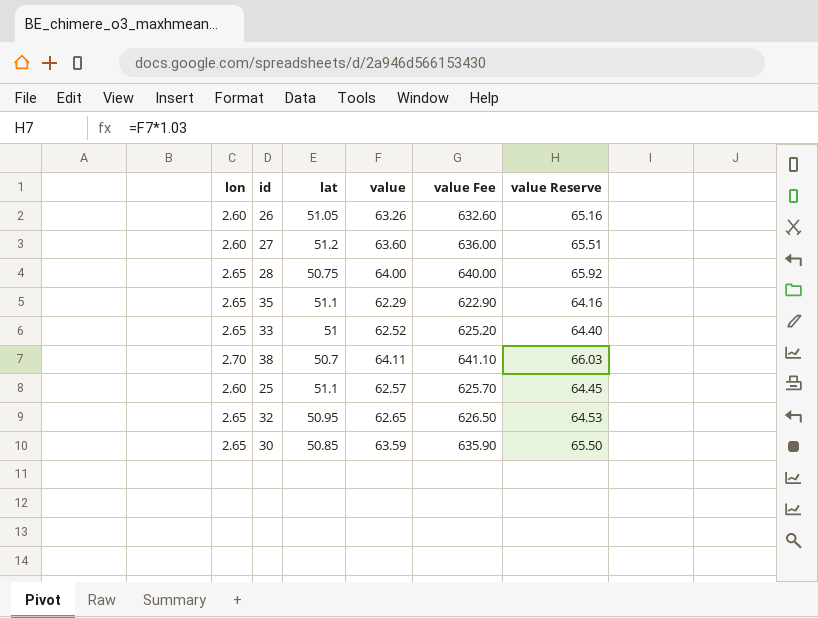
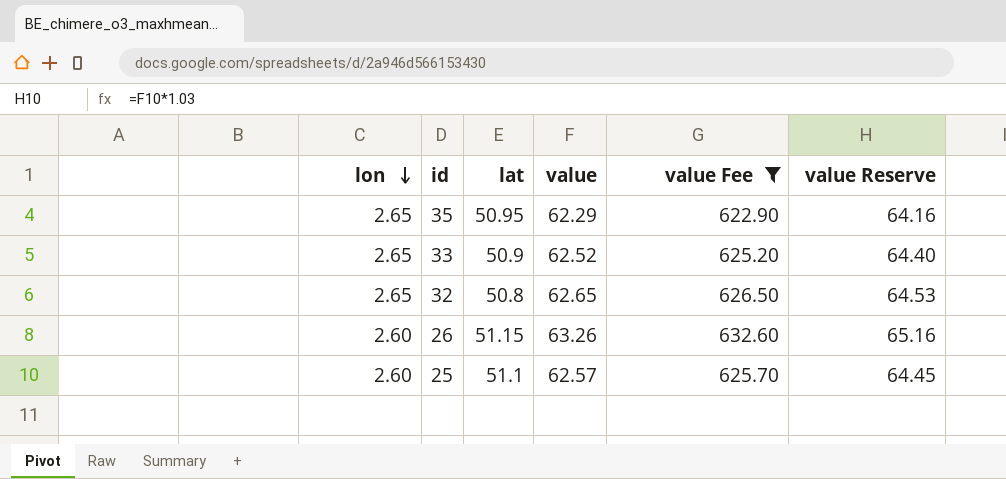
filter: none -> value Fee <= 632.60
row order: none -> lon descending
35 | lat: 51.1 -> 50.95
33 | lat: 51 -> 50.9
32 | lat: 50.95 -> 50.8
26 | lat: 51.05 -> 51.15

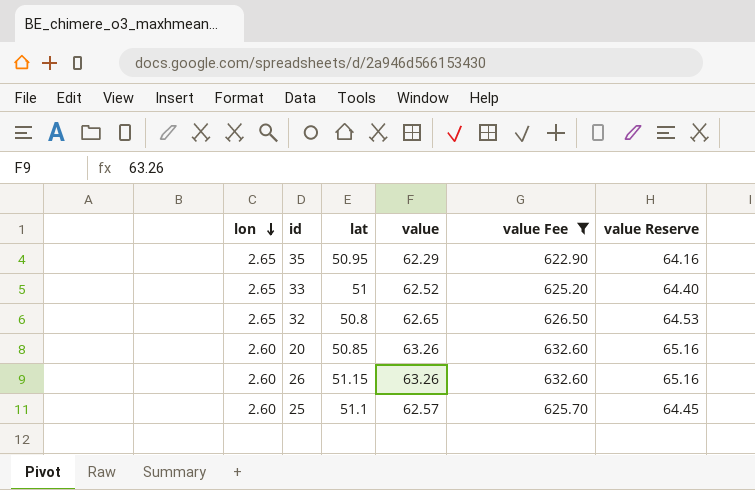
33 | lat: 50.9 -> 51
row 20: none -> 2.60 | 50.85 | 63.26 | 632.60 | 65.16

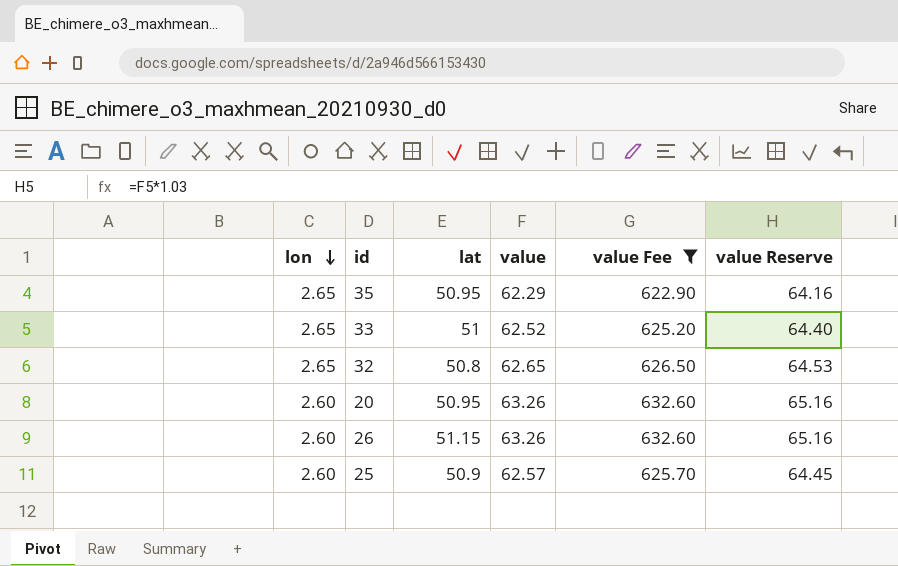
20 | lat: 50.85 -> 50.95
25 | lat: 51.1 -> 50.9

